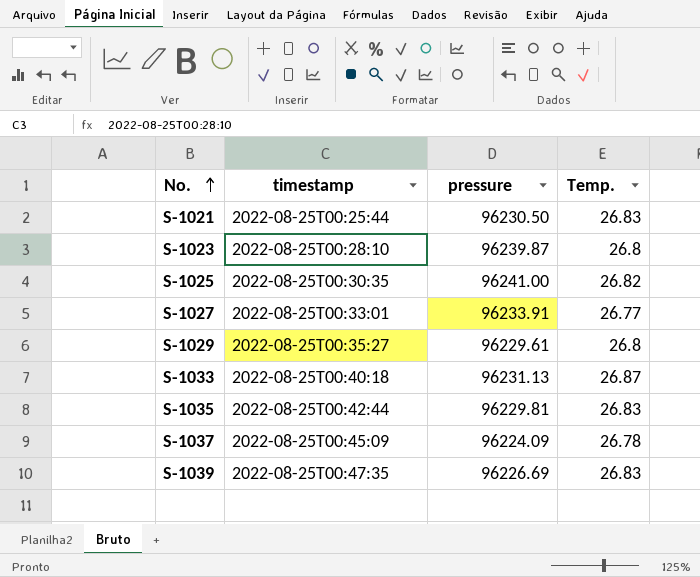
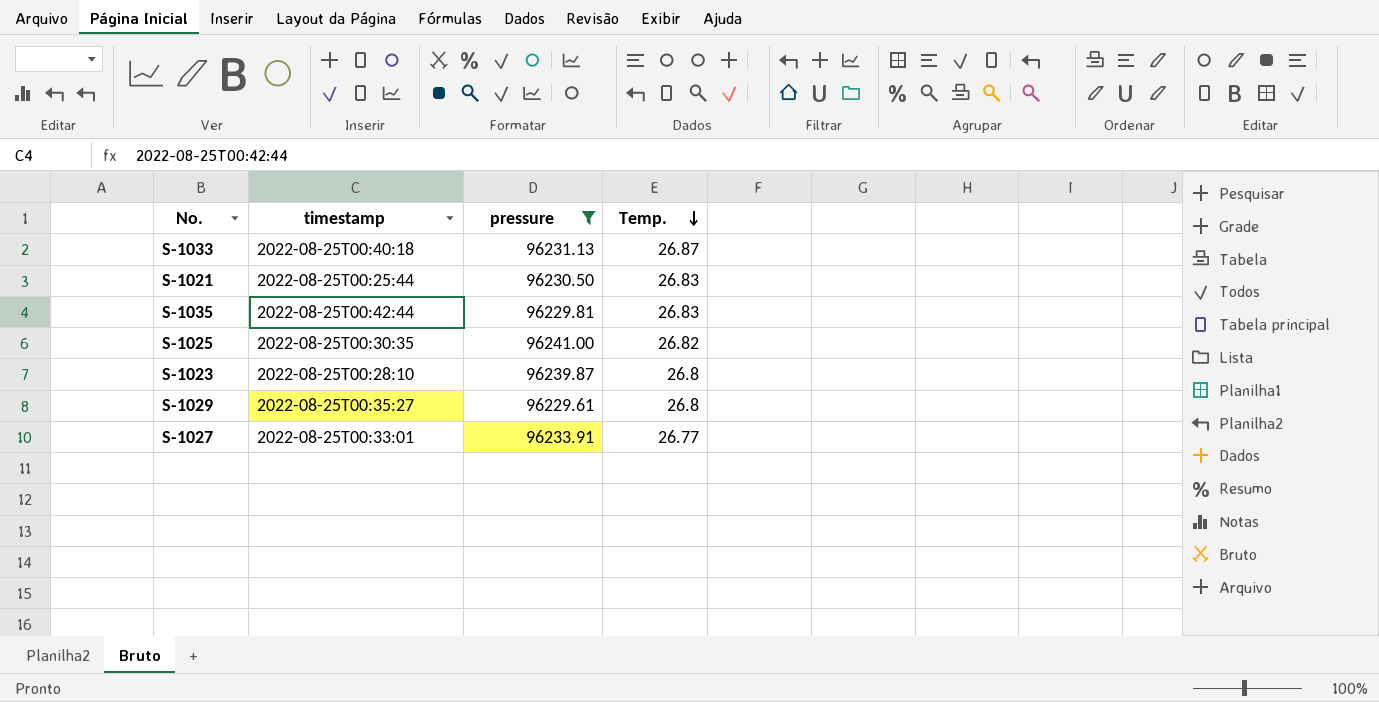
filter: none -> pressure >= 96229.61
row order: No. ascending -> Temp. descending

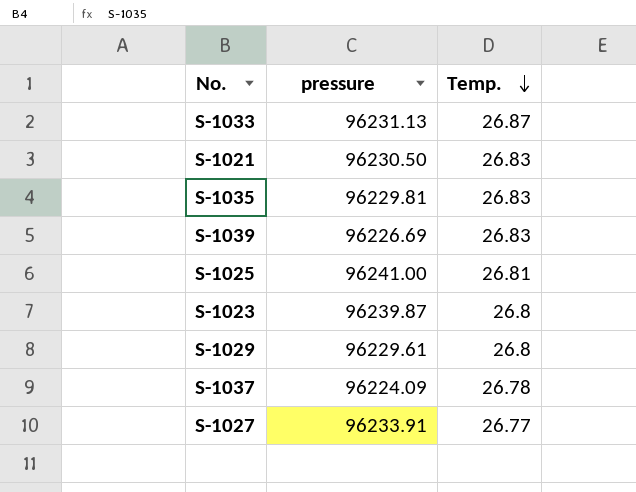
filter: pressure >= 96229.61 -> none
column timestamp | position: 2 -> none
S-1025 | Temp.: 26.82 -> 26.81

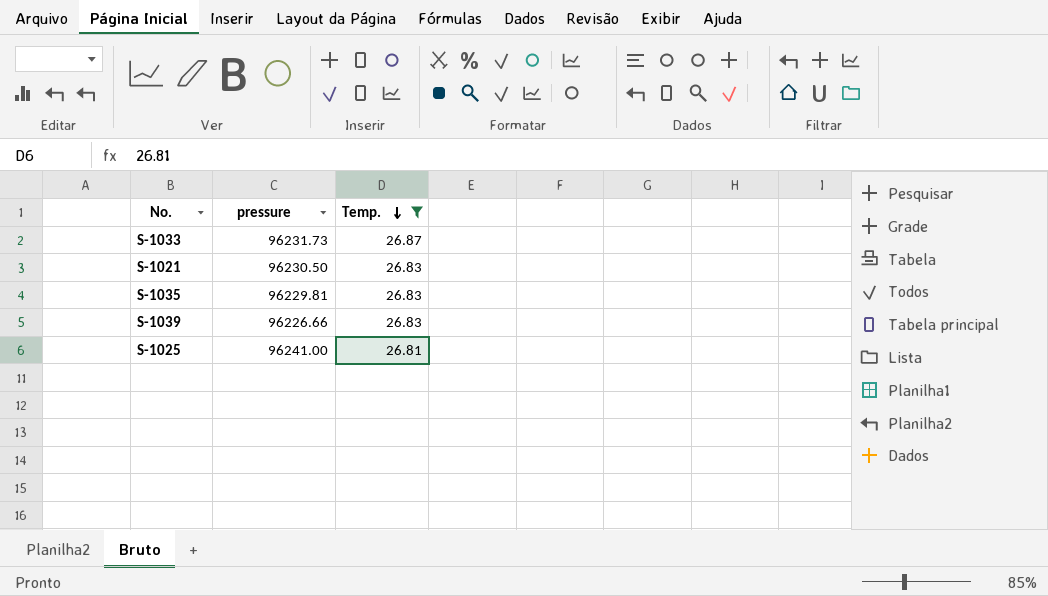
filter: none -> Temp. >= 26.81
S-1033 | pressure: 96231.13 -> 96231.73
S-1039 | pressure: 96226.69 -> 96226.66

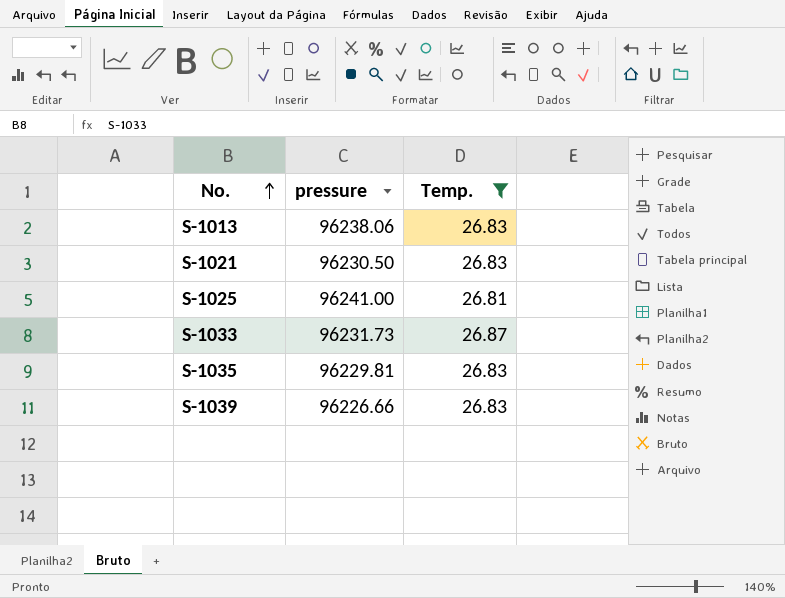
row order: Temp. descending -> No. ascending
row S-1013: none -> 96238.06 | 26.83

